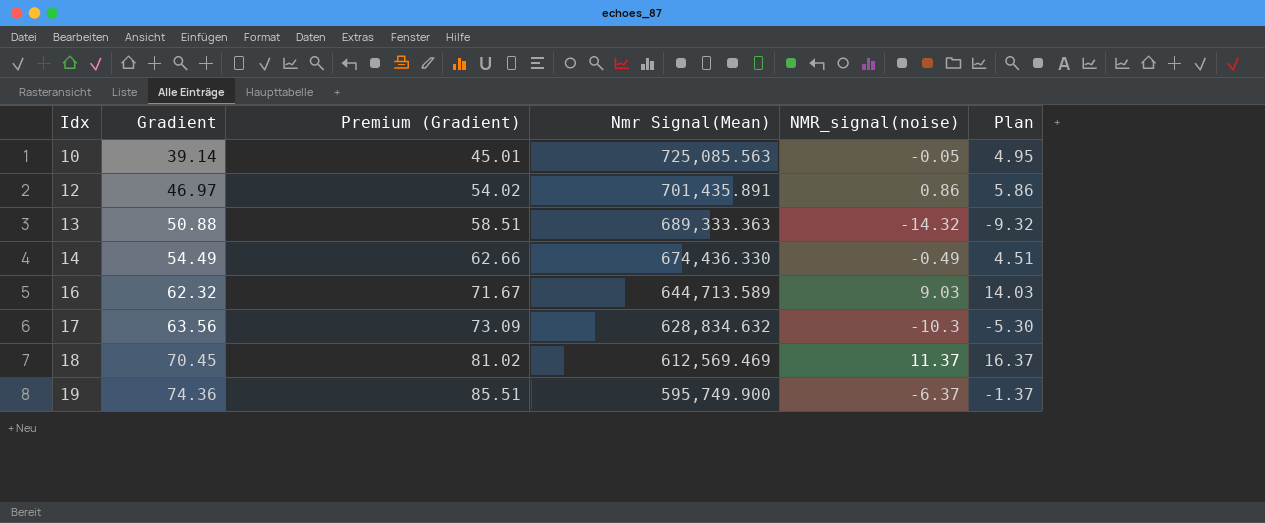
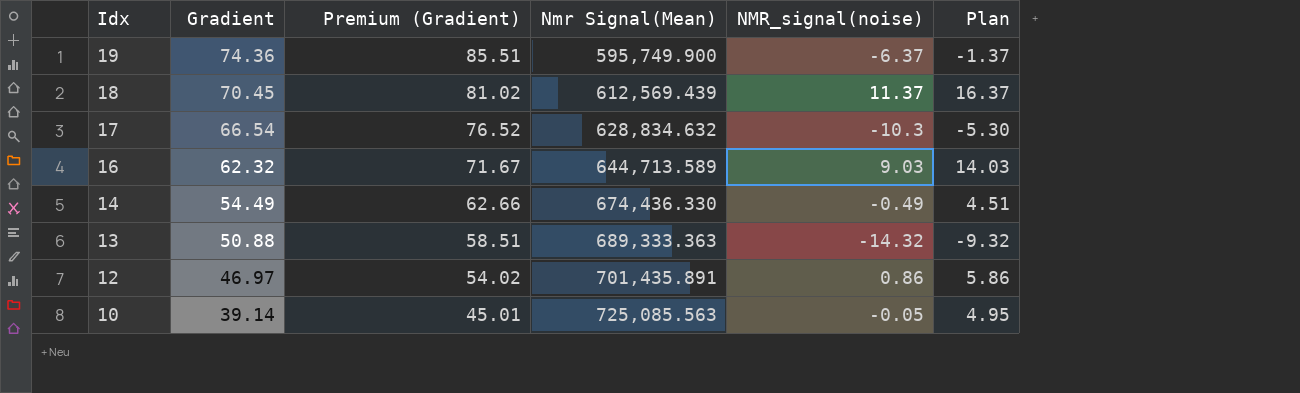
row order: Idx ascending -> Idx descending
18 | Nmr Signal(Mean): 612,569.469 -> 612,569.439
17 | Gradient: 63.56 -> 66.54
17 | Premium (Gradient): 73.09 -> 76.52

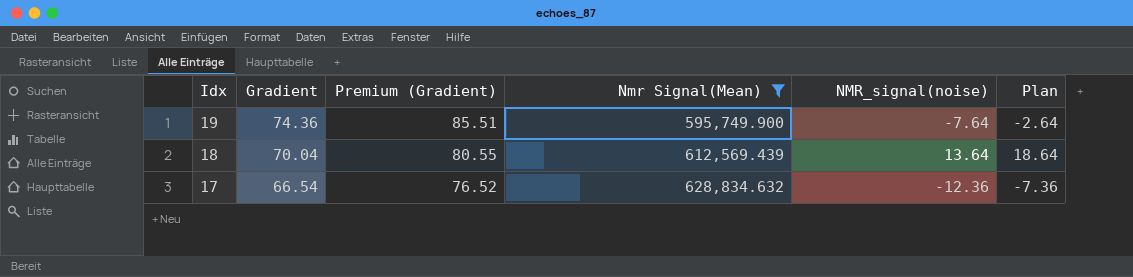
filter: none -> Nmr Signal(Mean) <= 628,834.632
19 | NMR_signal(noise): -6.37 -> -7.64
19 | Plan: -1.37 -> -2.64
18 | Gradient: 70.45 -> 70.04
18 | Premium (Gradient): 81.02 -> 80.55
18 | NMR_signal(noise): 11.37 -> 13.64
18 | Plan: 16.37 -> 18.64
17 | NMR_signal(noise): -10.3 -> -12.36
17 | Plan: -5.30 -> -7.36

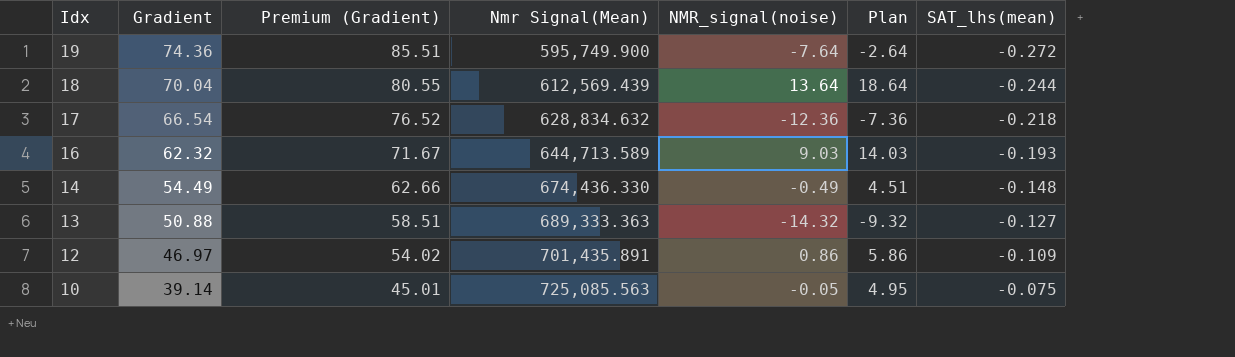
filter: Nmr Signal(Mean) <= 628,834.632 -> none
column SAT_lhs(mean) | position: none -> 7

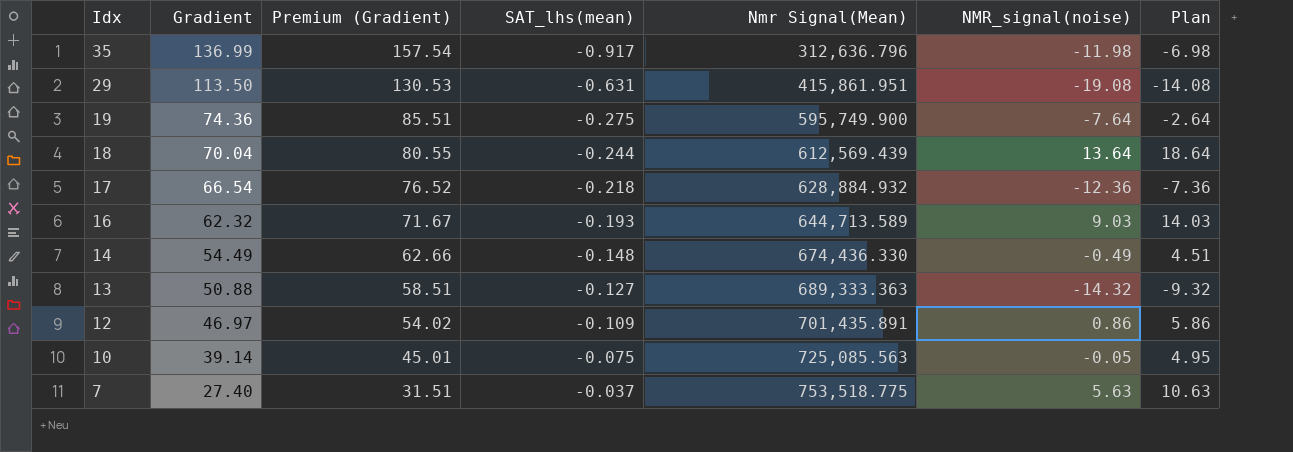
column SAT_lhs(mean) | position: 7 -> 4
row 35: none -> 136.99 | 157.54 | -0.917 | 312,636.796 | -11.98 | -6.98
row 29: none -> 113.50 | 130.53 | -0.631 | 415,861.951 | -19.08 | -14.08
19 | SAT_lhs(mean): -0.272 -> -0.275
17 | Nmr Signal(Mean): 628,834.632 -> 628,884.932
row 7: none -> 27.40 | 31.51 | -0.037 | 753,518.775 | 5.63 | 10.63

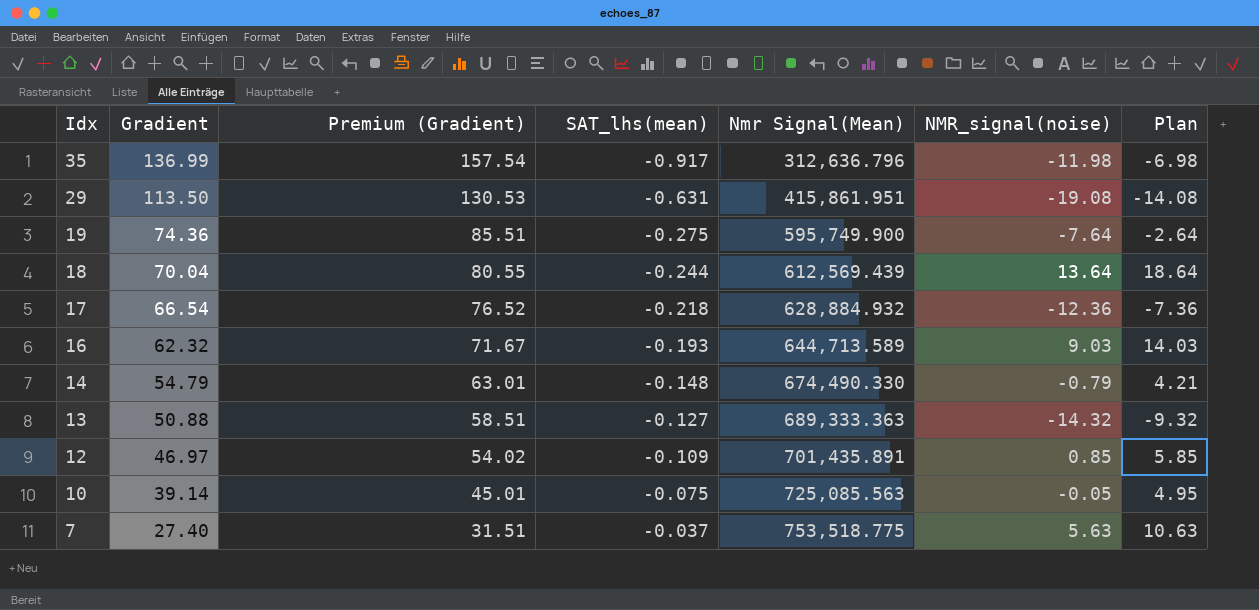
14 | Gradient: 54.49 -> 54.79
14 | Premium (Gradient): 62.66 -> 63.01
14 | Nmr Signal(Mean): 674,436.330 -> 674,490.330
14 | NMR_signal(noise): -0.49 -> -0.79
14 | Plan: 4.51 -> 4.21
12 | NMR_signal(noise): 0.86 -> 0.85
12 | Plan: 5.86 -> 5.85

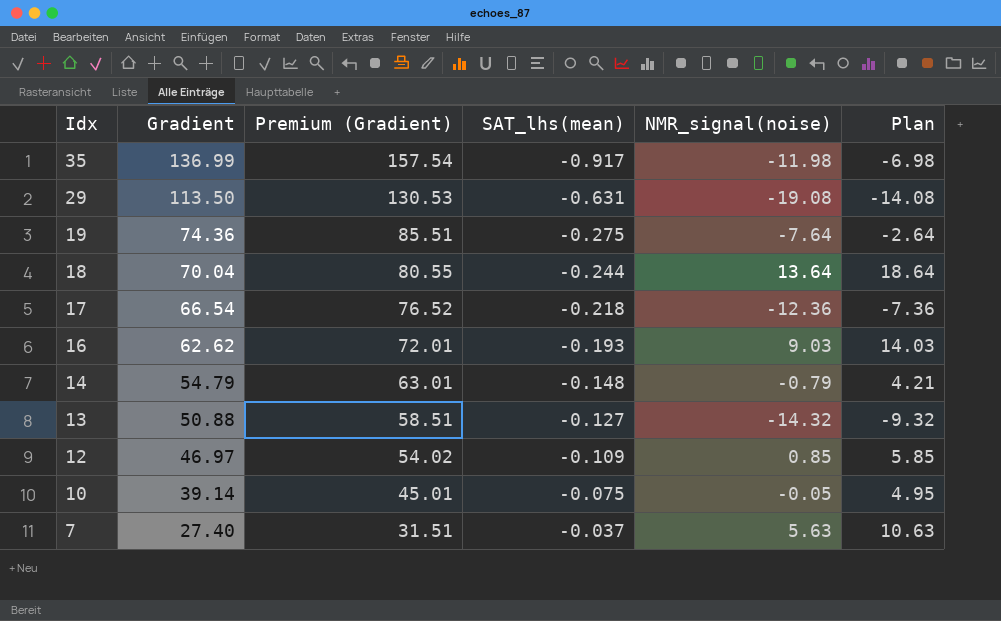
column Nmr Signal(Mean) | position: 5 -> none
16 | Gradient: 62.32 -> 62.62
16 | Premium (Gradient): 71.67 -> 72.01

